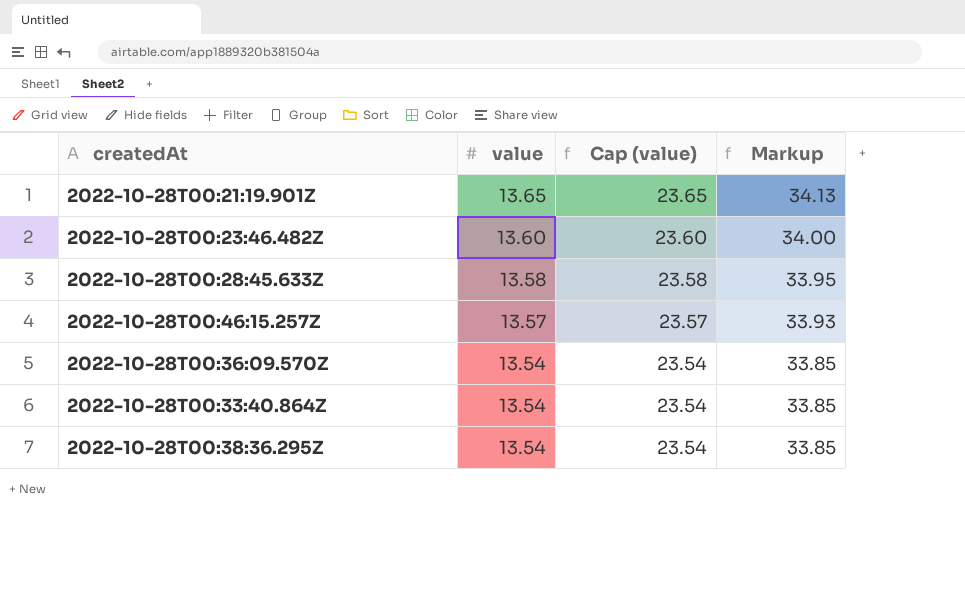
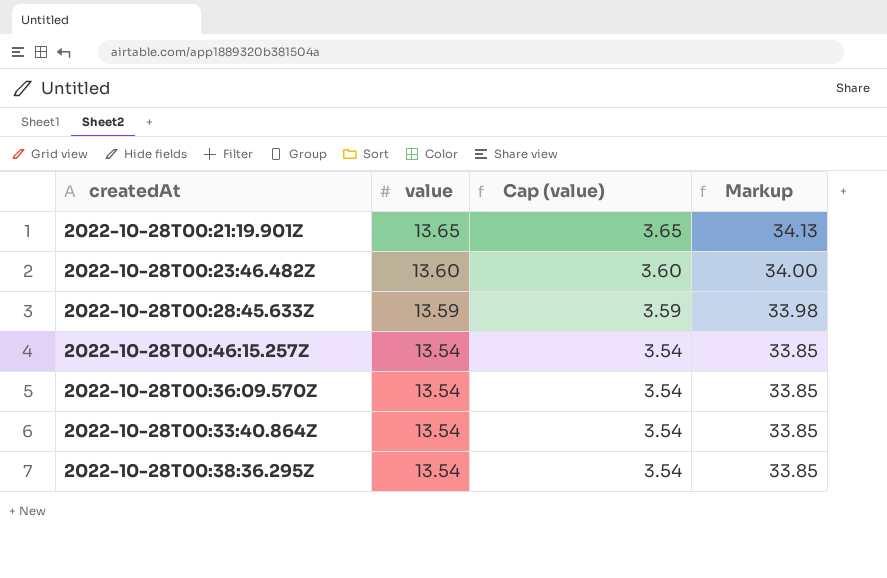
column Cap (value) | formula: [value] + 10 -> [value] - 10
2022-10-28T00:28:45.633Z | value: 13.58 -> 13.59
2022-10-28T00:28:45.633Z | Markup: 33.95 -> 33.98
2022-10-28T00:46:15.257Z | value: 13.57 -> 13.54
2022-10-28T00:46:15.257Z | Markup: 33.93 -> 33.85

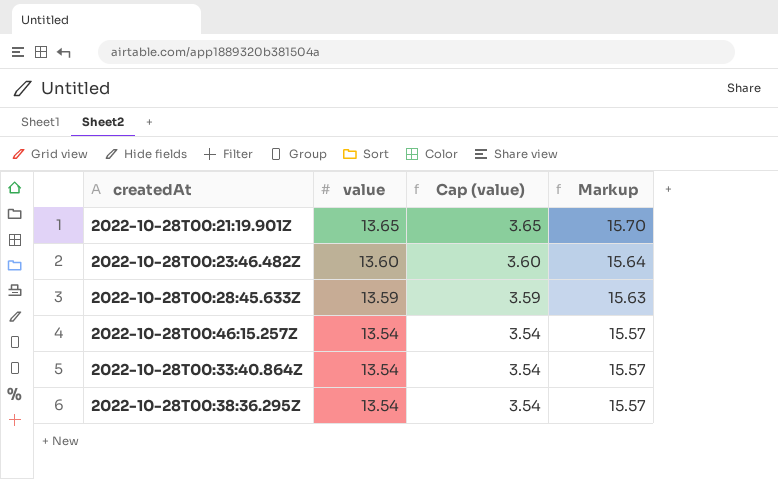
column Markup | formula: [value] * 2.5 -> [value] * 1.15
row 2022-10-28T00:36:09.570Z: 13.54 | 3.54 | 33.85 -> none

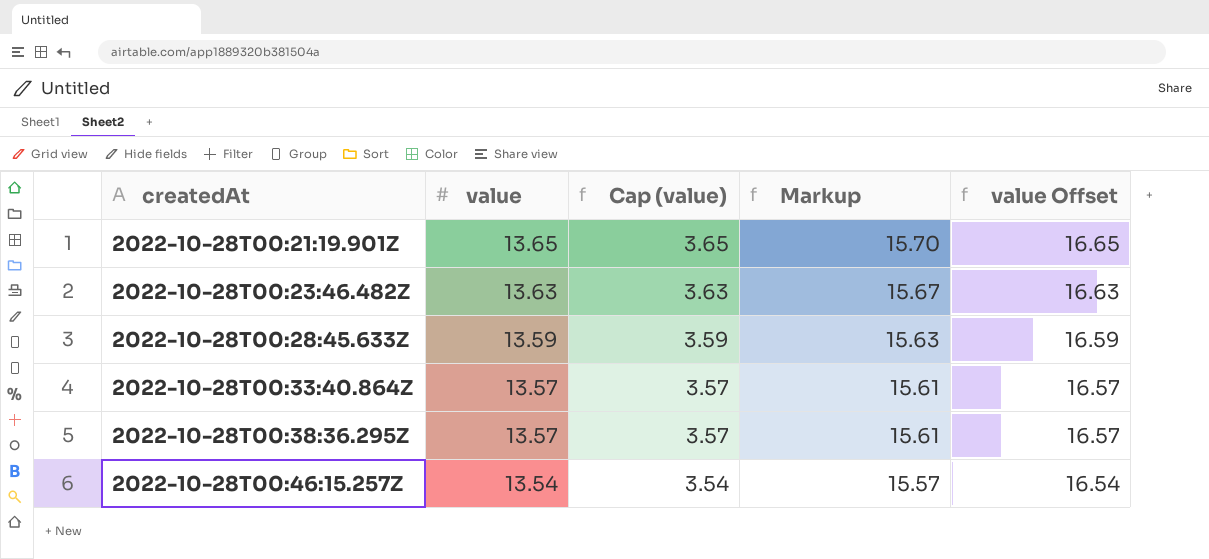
row order: value descending -> createdAt ascending
column value Offset | formula: none -> [value] + 3
2022-10-28T00:23:46.482Z | value: 13.60 -> 13.63
2022-10-28T00:23:46.482Z | Cap (value): 3.60 -> 3.63
2022-10-28T00:23:46.482Z | Markup: 15.64 -> 15.67
2022-10-28T00:33:40.864Z | value: 13.54 -> 13.57
2022-10-28T00:33:40.864Z | Cap (value): 3.54 -> 3.57
2022-10-28T00:33:40.864Z | Markup: 15.57 -> 15.61
2022-10-28T00:38:36.295Z | value: 13.54 -> 13.57
2022-10-28T00:38:36.295Z | Cap (value): 3.54 -> 3.57
2022-10-28T00:38:36.295Z | Markup: 15.57 -> 15.61

